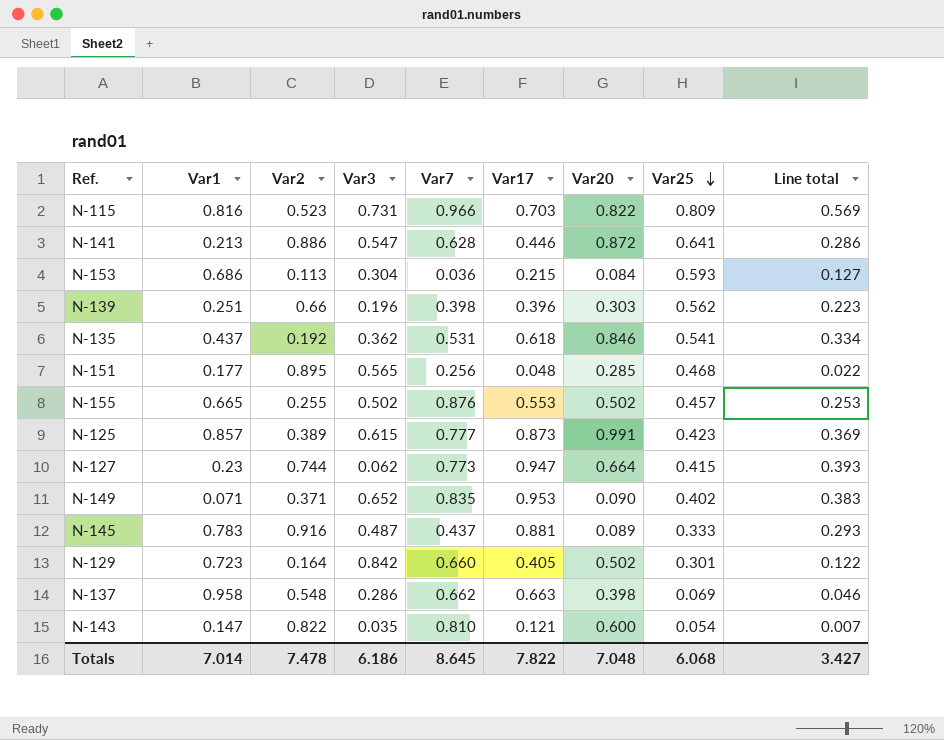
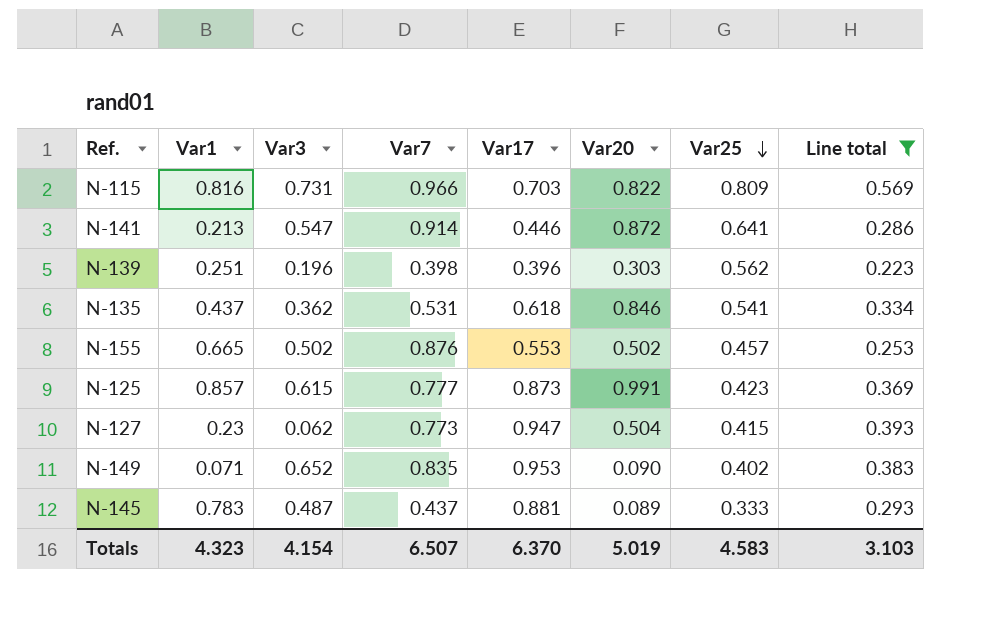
filter: none -> Line total >= 0.223
column Var2 | position: 3 -> none
N-141 | Var7: 0.628 -> 0.914
N-127 | Var20: 0.664 -> 0.504
Totals | Var1: 7.014 -> 4.323
Totals | Var3: 6.186 -> 4.154
Totals | Var7: 8.645 -> 6.507
Totals | Var17: 7.822 -> 6.370
Totals | Var20: 7.048 -> 5.019
Totals | Var25: 6.068 -> 4.583
Totals | Line total: 3.427 -> 3.103

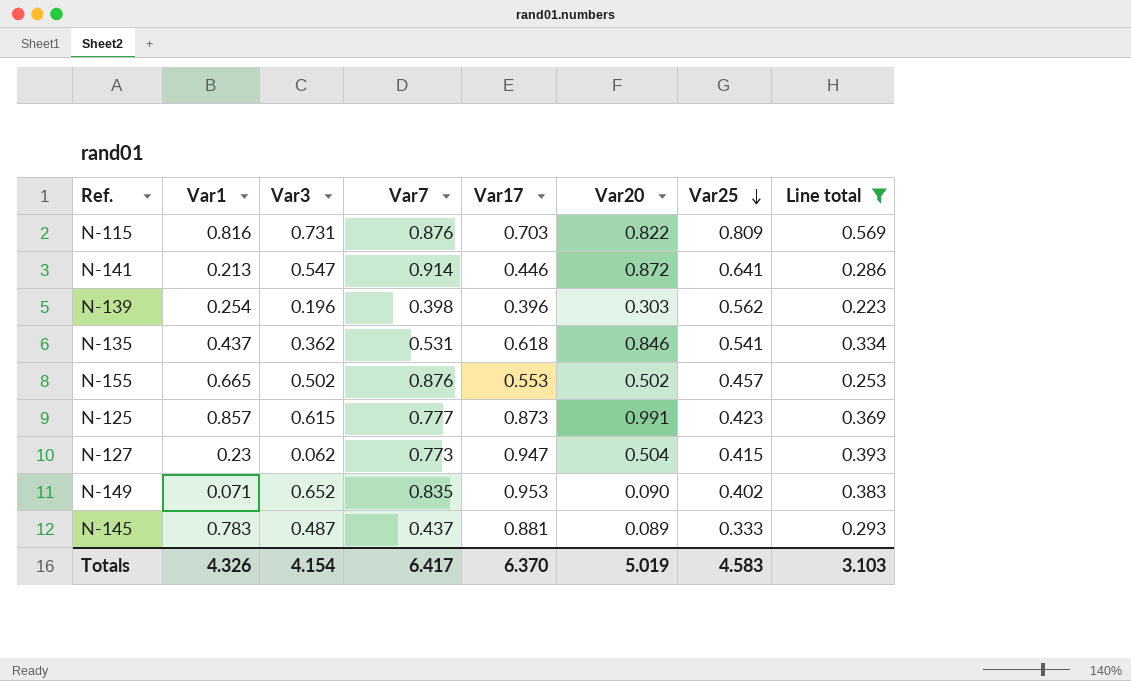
N-115 | Var7: 0.966 -> 0.876
N-139 | Var1: 0.251 -> 0.254
Totals | Var1: 4.323 -> 4.326
Totals | Var7: 6.507 -> 6.417

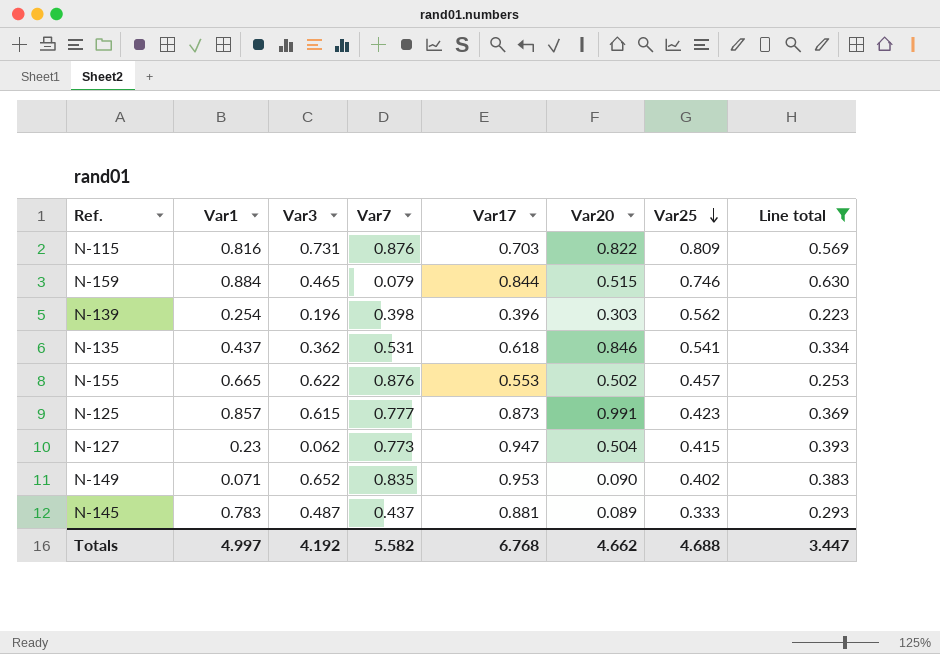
row N-141: 0.213 | 0.547 | 0.914 | 0.446 | 0.872 | 0.641 | 0.286 -> none
row N-159: none -> 0.884 | 0.465 | 0.079 | 0.844 | 0.515 | 0.746 | 0.630
N-155 | Var3: 0.502 -> 0.622
Totals | Var1: 4.326 -> 4.997
Totals | Var3: 4.154 -> 4.192
Totals | Var7: 6.417 -> 5.582
Totals | Var17: 6.370 -> 6.768
Totals | Var20: 5.019 -> 4.662
Totals | Var25: 4.583 -> 4.688
Totals | Line total: 3.103 -> 3.447

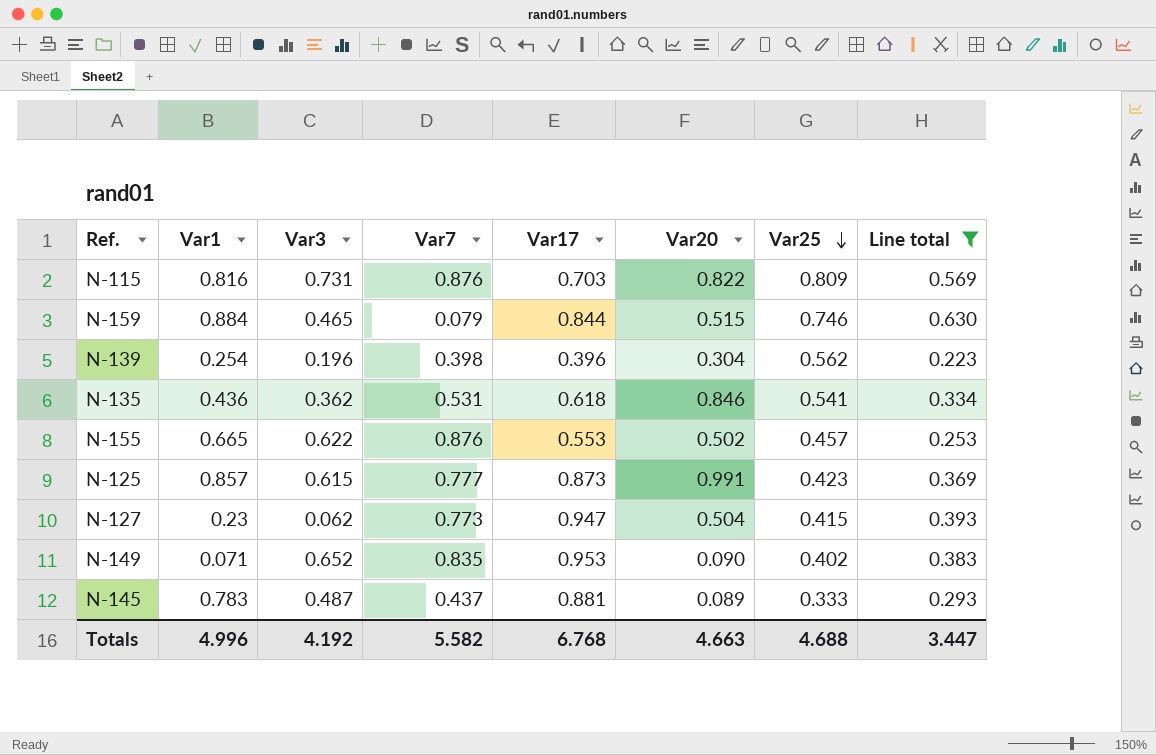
N-139 | Var20: 0.303 -> 0.304
N-135 | Var1: 0.437 -> 0.436
Totals | Var1: 4.997 -> 4.996
Totals | Var20: 4.662 -> 4.663

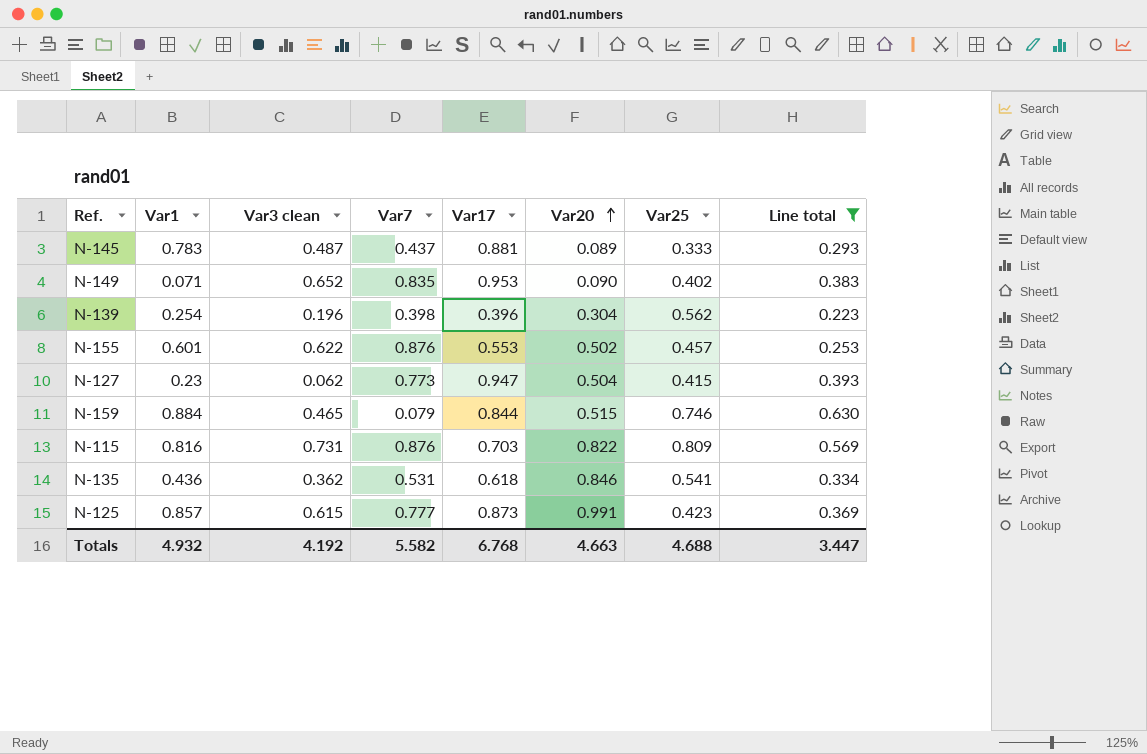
row order: Var25 descending -> Var20 ascending
column name: Var3 -> Var3 clean
N-155 | Var1: 0.665 -> 0.601
Totals | Var1: 4.996 -> 4.932

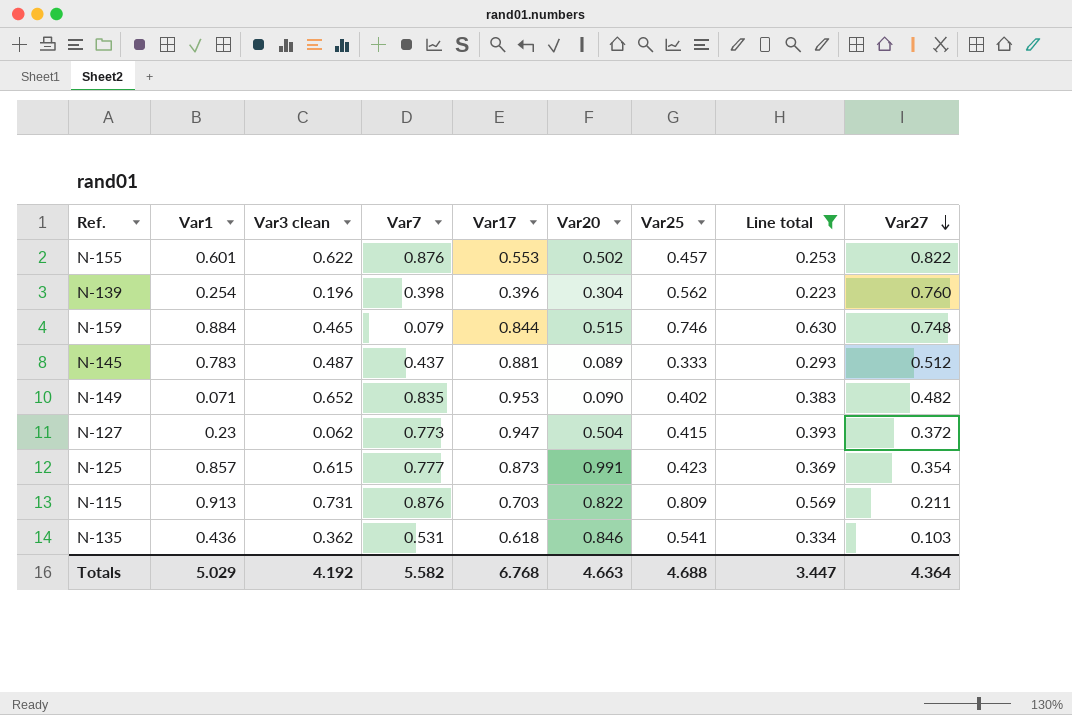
row order: Var20 ascending -> Var27 descending
column Var27 | position: none -> 9
N-115 | Var1: 0.816 -> 0.913
Totals | Var1: 4.932 -> 5.029

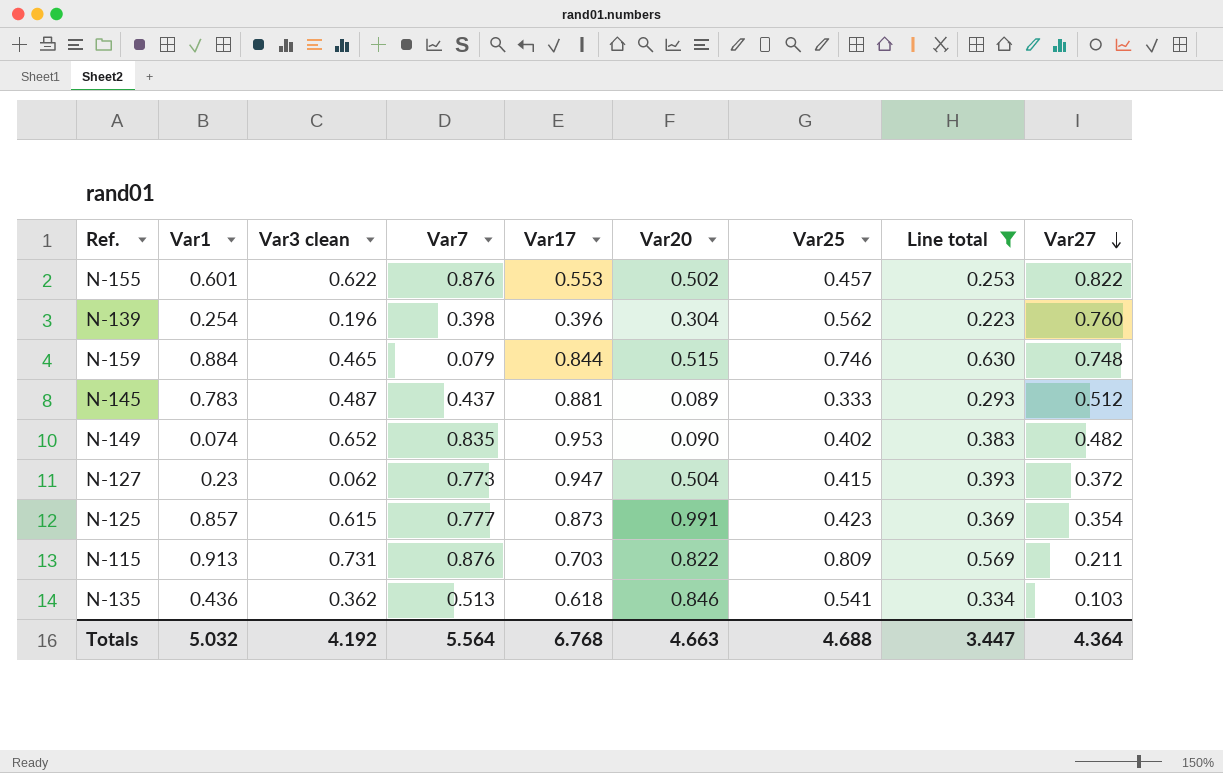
N-149 | Var1: 0.071 -> 0.074
N-135 | Var7: 0.531 -> 0.513
Totals | Var1: 5.029 -> 5.032
Totals | Var7: 5.582 -> 5.564

